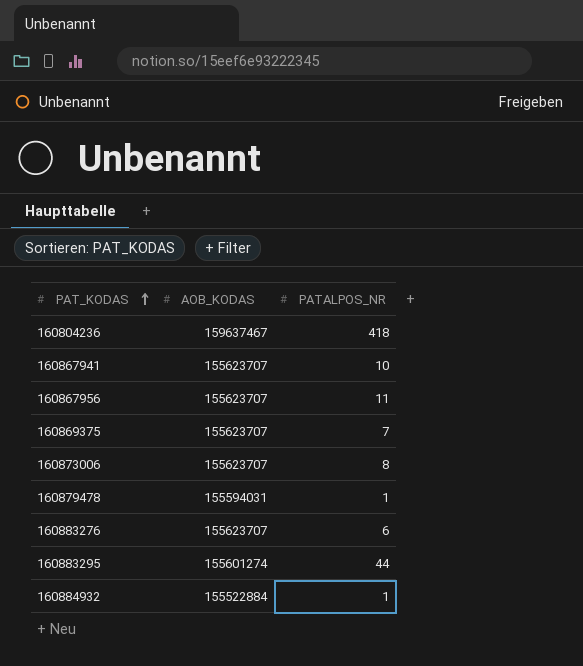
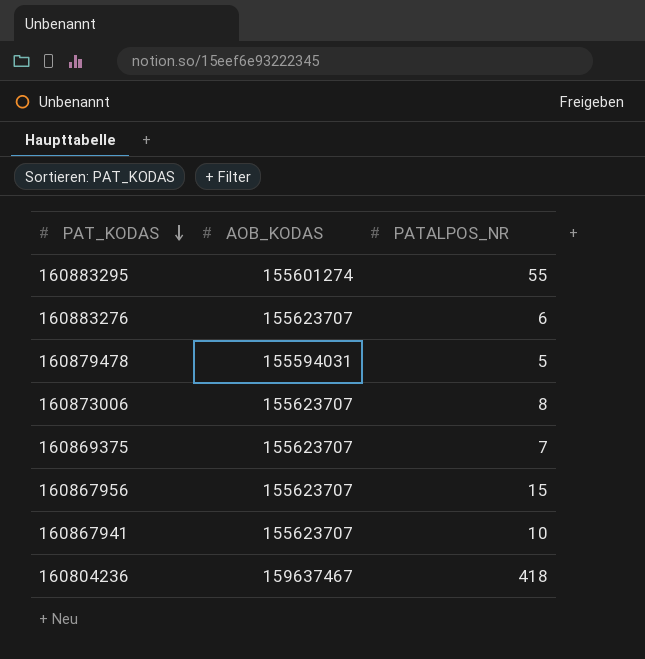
row order: PAT_KODAS ascending -> PAT_KODAS descending
row 160884932: 155522884 | 1 -> none
160883295 | PATALPOS_NR: 44 -> 55
160879478 | PATALPOS_NR: 1 -> 5
160867956 | PATALPOS_NR: 11 -> 15

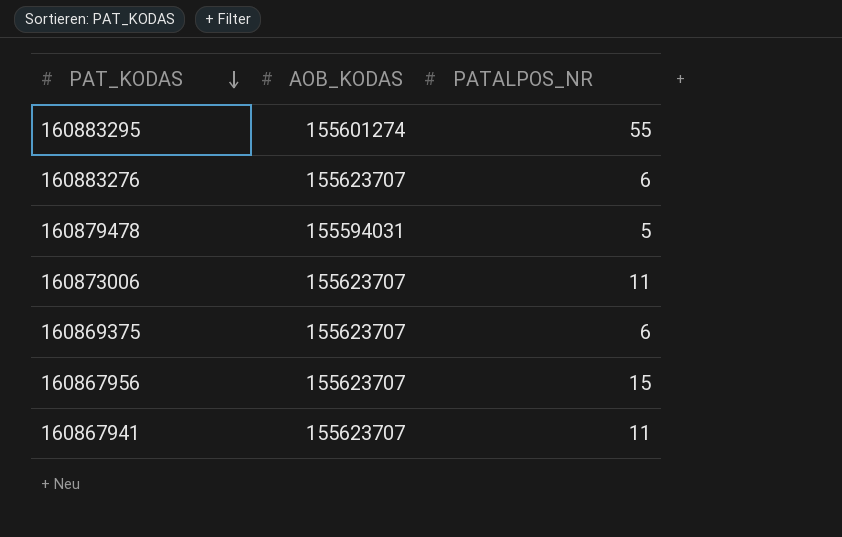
row 160804236: 159637467 | 418 -> none
160873006 | PATALPOS_NR: 8 -> 11
160869375 | PATALPOS_NR: 7 -> 6
160867941 | PATALPOS_NR: 10 -> 11

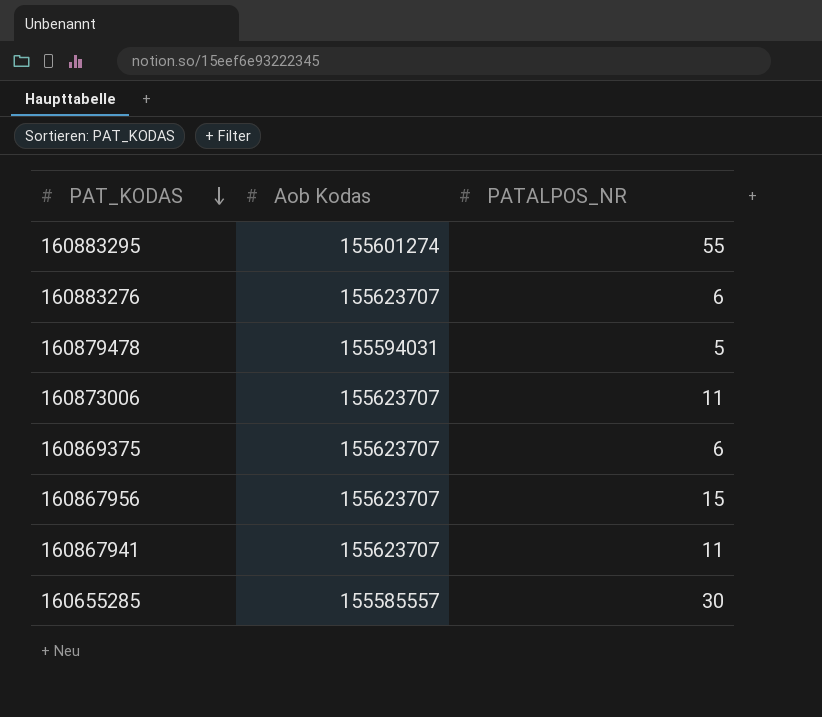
column name: AOB_KODAS -> Aob Kodas
row 160655285: none -> 155585557 | 30

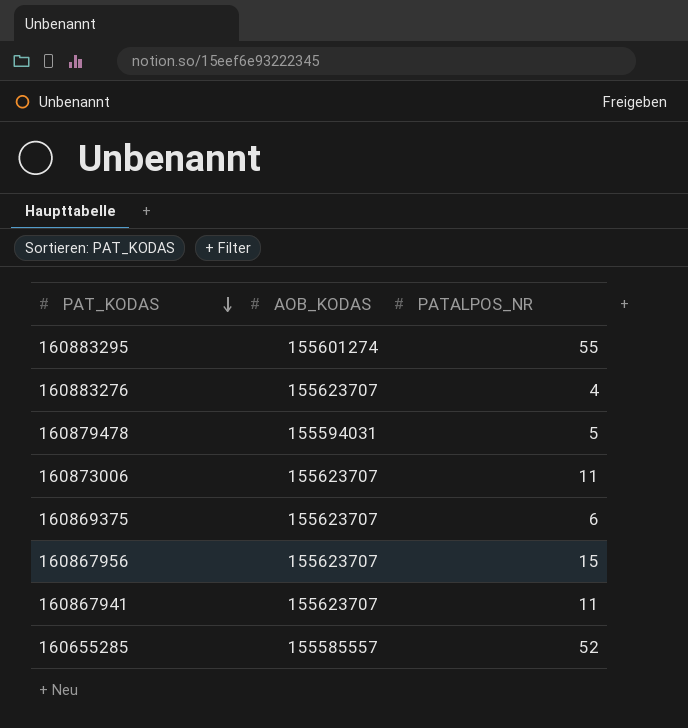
column name: Aob Kodas -> AOB_KODAS
160883276 | PATALPOS_NR: 6 -> 4
160655285 | PATALPOS_NR: 30 -> 52

